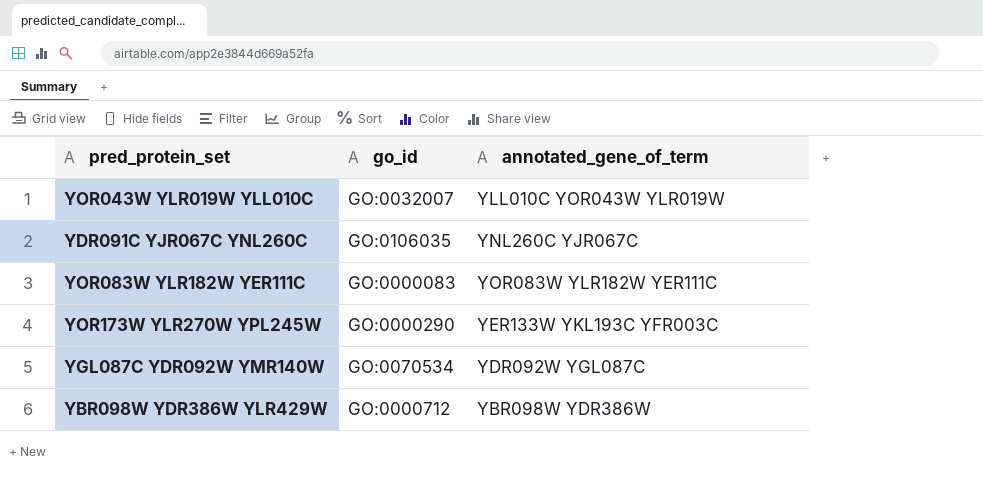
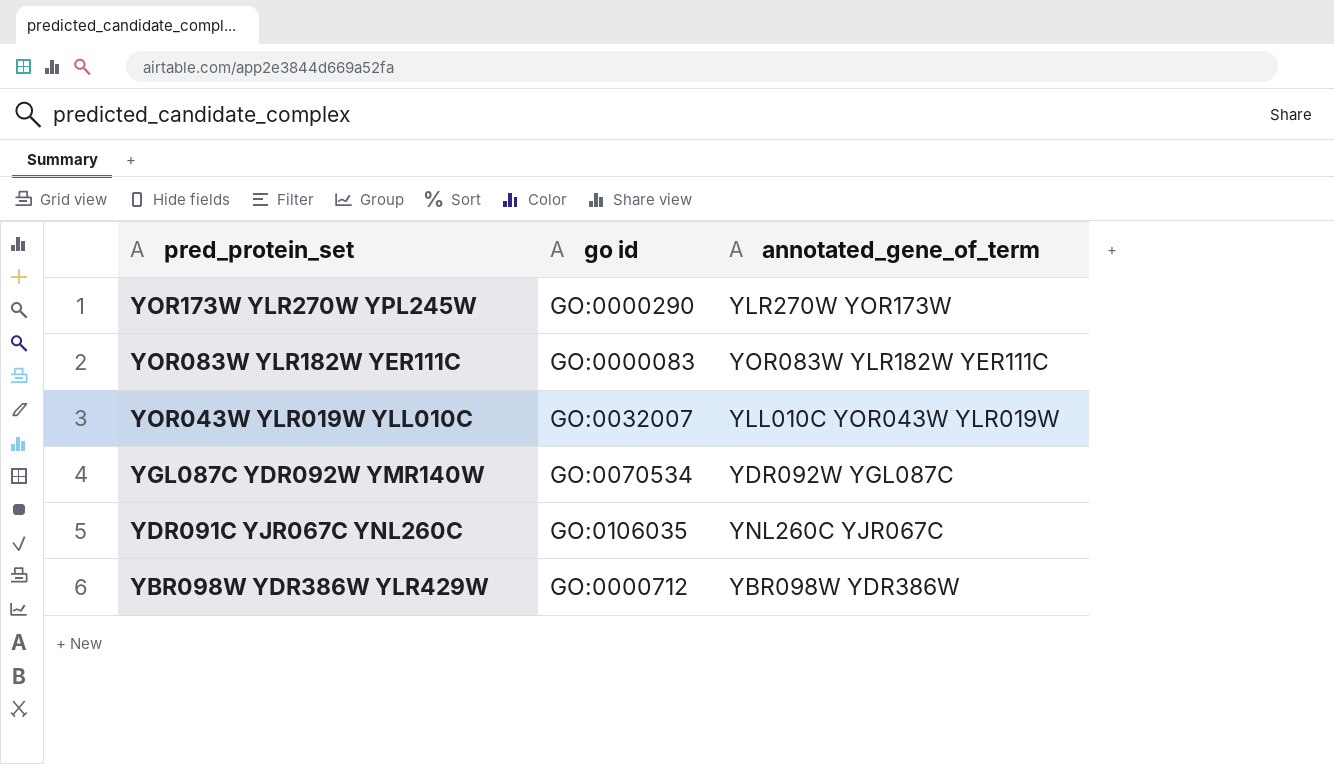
row order: none -> pred_protein_set descending
column name: go_id -> go id
YOR173W YLR270W YPL245W | annotated_gene_of_term: YER133W YKL193C YFR003C -> YLR270W YOR173W

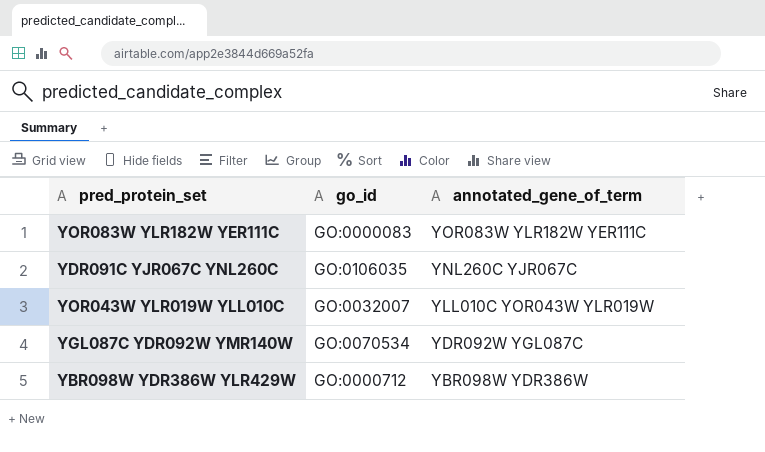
row order: pred_protein_set descending -> annotated_gene_of_term descending
column name: go id -> go_id
row YOR173W YLR270W YPL245W: GO:0000290 | YLR270W YOR173W -> none

